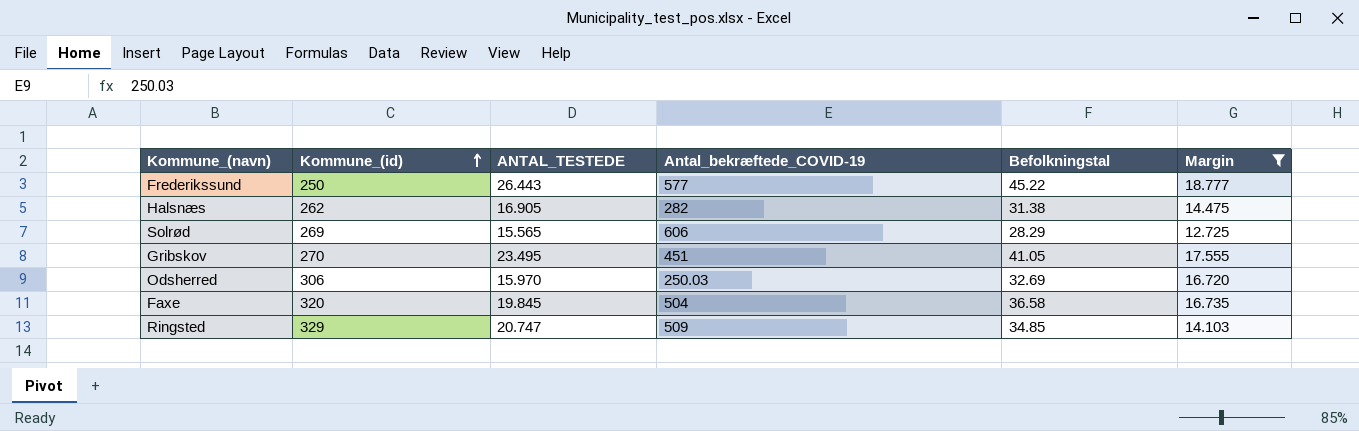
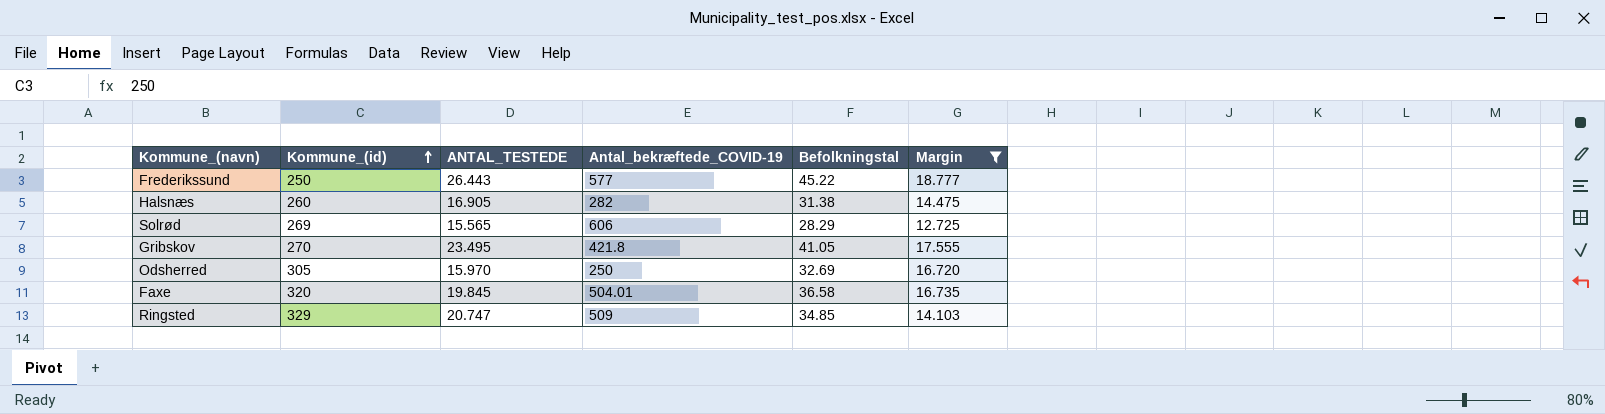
Halsnæs | Kommune_(id): 262 -> 260
Gribskov | Antal_bekræftede_COVID-19: 451 -> 421.8
Odsherred | Kommune_(id): 306 -> 305
Odsherred | Antal_bekræftede_COVID-19: 250.03 -> 250
Faxe | Antal_bekræftede_COVID-19: 504 -> 504.01

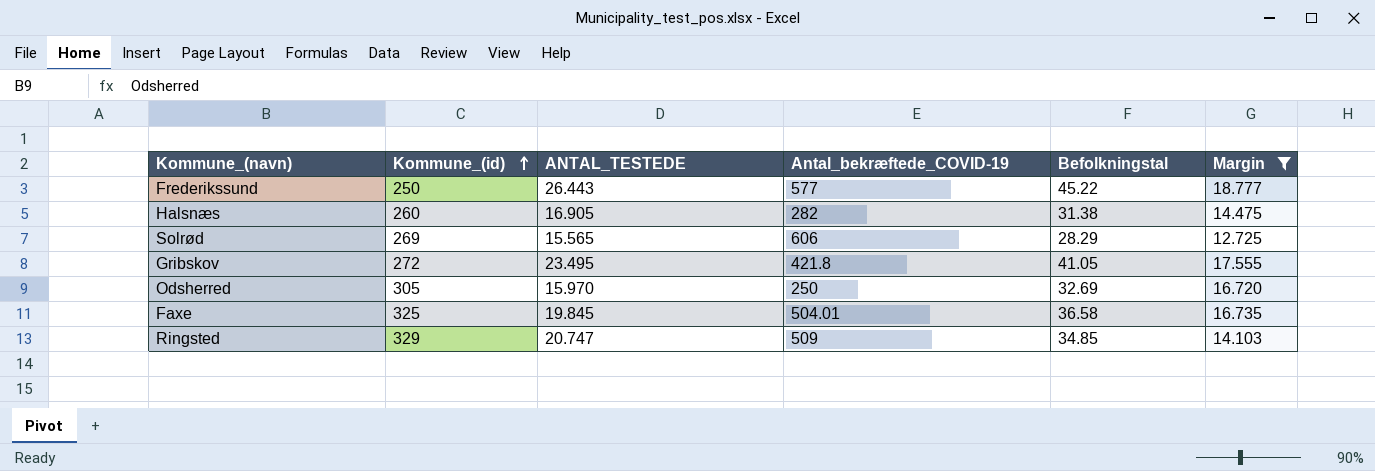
Gribskov | Kommune_(id): 270 -> 272
Faxe | Kommune_(id): 320 -> 325

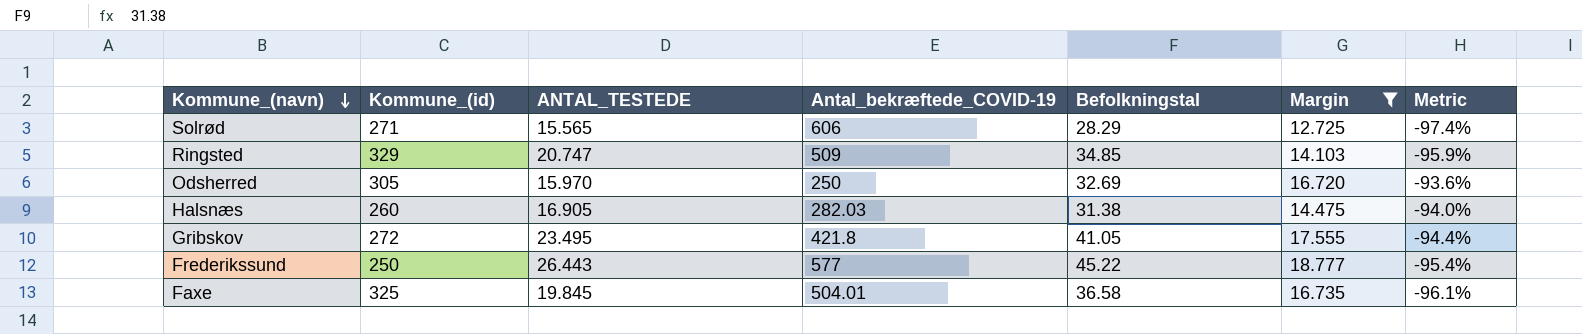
row order: Kommune_(id) ascending -> Kommune_(navn) descending
column Metric | formula: none -> ([ANTAL_TESTEDE] - [Antal_bekræftede_COVID-19]) / [Antal_bekræftede_COVID-19]
Solrød | Kommune_(id): 269 -> 271
Halsnæs | Antal_bekræftede_COVID-19: 282 -> 282.03

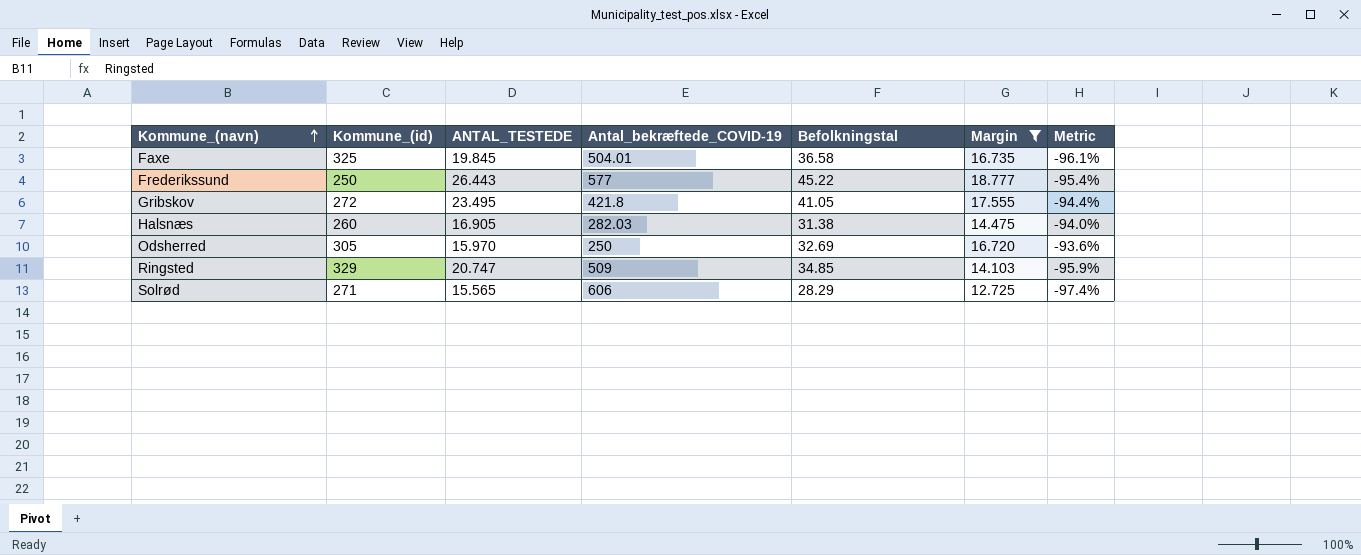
row order: Kommune_(navn) descending -> Kommune_(navn) ascending

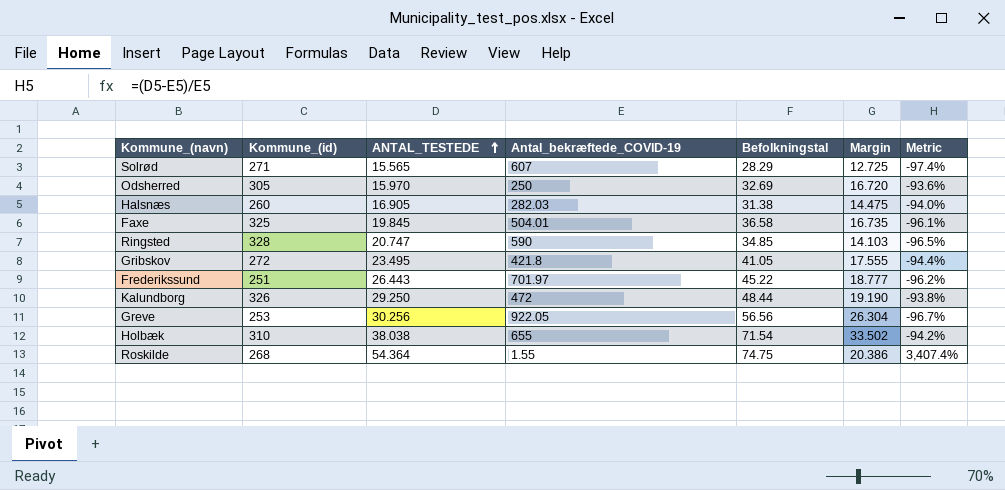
filter: Margin <= 18.777 -> none
row order: Kommune_(navn) ascending -> ANTAL_TESTEDE ascending
Solrød | Antal_bekræftede_COVID-19: 606 -> 607
Ringsted | Kommune_(id): 329 -> 328
Ringsted | Antal_bekræftede_COVID-19: 509 -> 590
Ringsted | Metric: -95.9% -> -96.5%
Frederikssund | Kommune_(id): 250 -> 251
Frederikssund | Antal_bekræftede_COVID-19: 577 -> 701.97
Frederikssund | Metric: -95.4% -> -96.2%

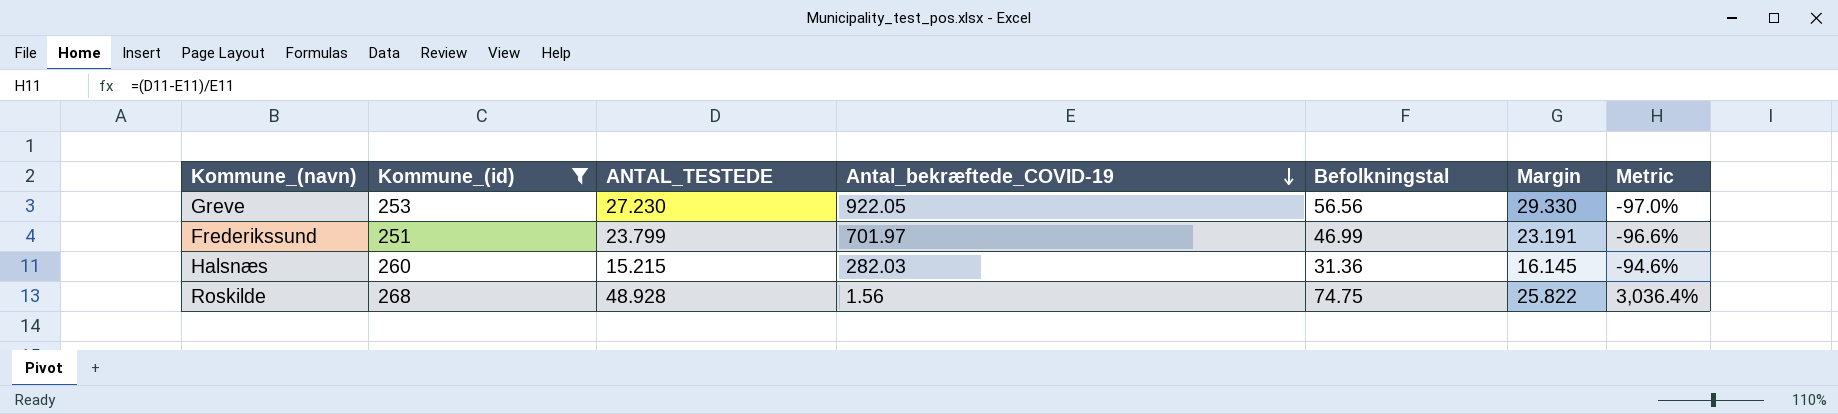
filter: none -> Kommune_(id) <= 268
row order: ANTAL_TESTEDE ascending -> Antal_bekræftede_COVID-19 descending
Greve | ANTAL_TESTEDE: 30.256 -> 27.230
Greve | Margin: 26.304 -> 29.330
Greve | Metric: -96.7% -> -97.0%
Frederikssund | ANTAL_TESTEDE: 26.443 -> 23.799
Frederikssund | Befolkningstal: 45.22 -> 46.99
Frederikssund | Margin: 18.777 -> 23.191
Frederikssund | Metric: -96.2% -> -96.6%
Halsnæs | ANTAL_TESTEDE: 16.905 -> 15.215
Halsnæs | Befolkningstal: 31.38 -> 31.36
Halsnæs | Margin: 14.475 -> 16.145
Halsnæs | Metric: -94.0% -> -94.6%
Roskilde | ANTAL_TESTEDE: 54.364 -> 48.928
Roskilde | Antal_bekræftede_COVID-19: 1.55 -> 1.56
Roskilde | Margin: 20.386 -> 25.822
Roskilde | Metric: 3,407.4% -> 3,036.4%

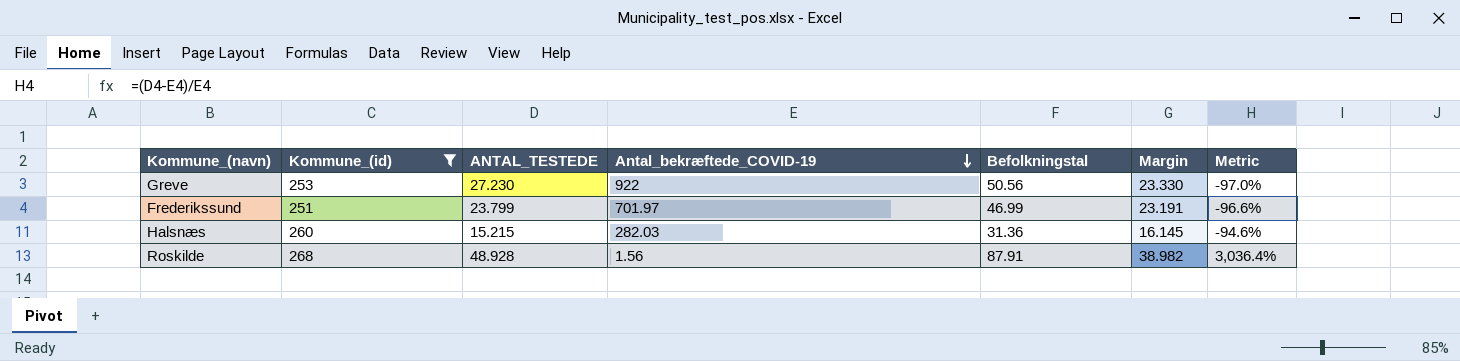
Greve | Antal_bekræftede_COVID-19: 922.05 -> 922
Greve | Befolkningstal: 56.56 -> 50.56
Greve | Margin: 29.330 -> 23.330
Roskilde | Befolkningstal: 74.75 -> 87.91
Roskilde | Margin: 25.822 -> 38.982

